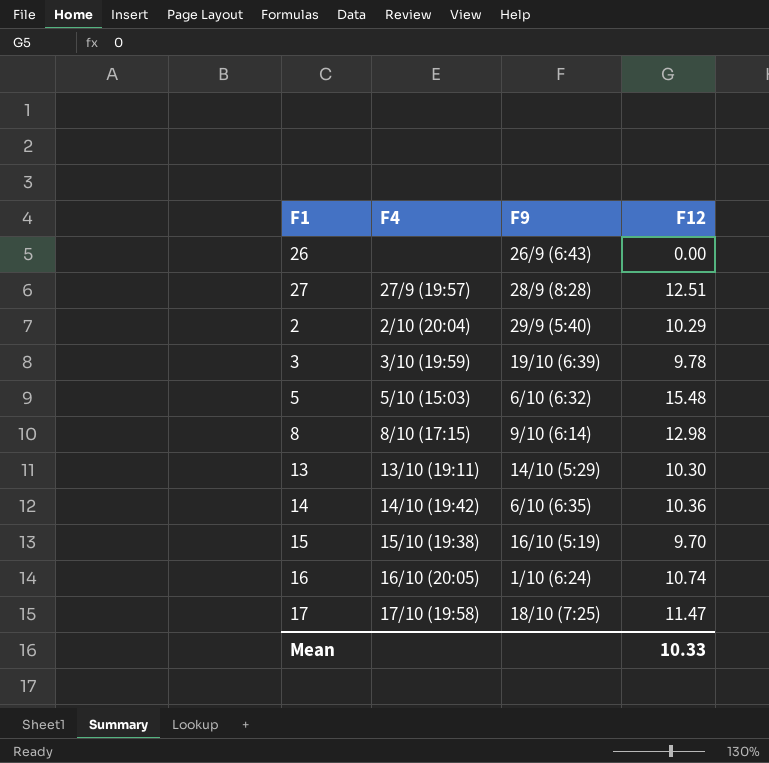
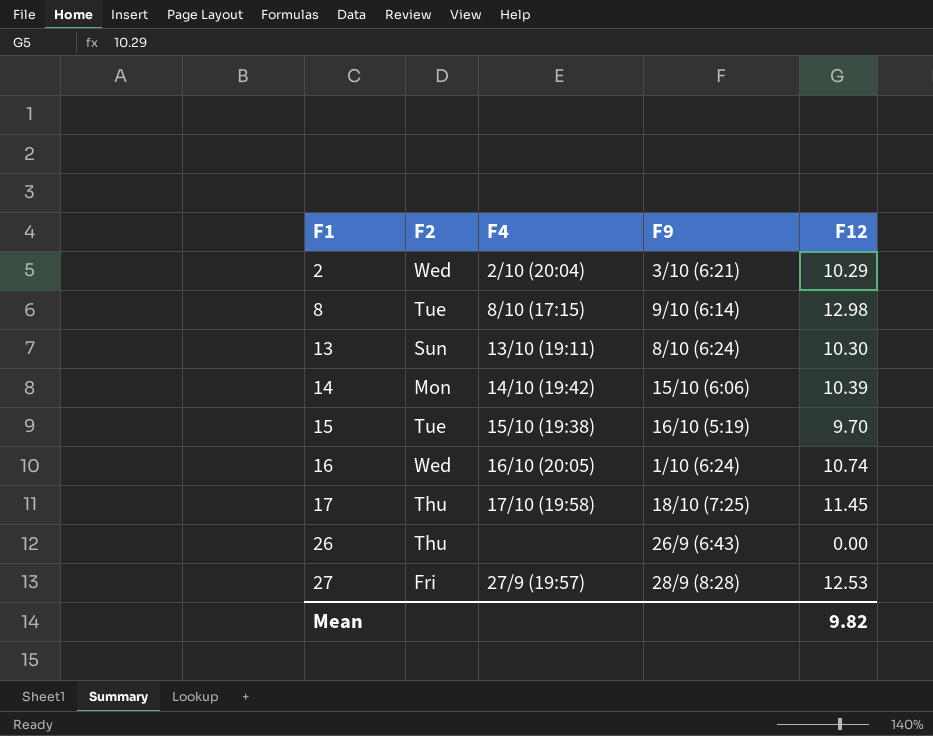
row order: none -> F1 ascending
column F2 | position: none -> 2
row 3: 3/10 (19:59) | 19/10 (6:39) | 9.78 -> none
row 5: 5/10 (15:03) | 6/10 (6:32) | 15.48 -> none
2 | F9: 29/9 (5:40) -> 3/10 (6:21)
13 | F9: 14/10 (5:29) -> 8/10 (6:24)
14 | F9: 6/10 (6:35) -> 15/10 (6:06)
14 | F12: 10.36 -> 10.39
17 | F12: 11.47 -> 11.45
27 | F12: 12.51 -> 12.53
Mean | F12: 10.33 -> 9.82

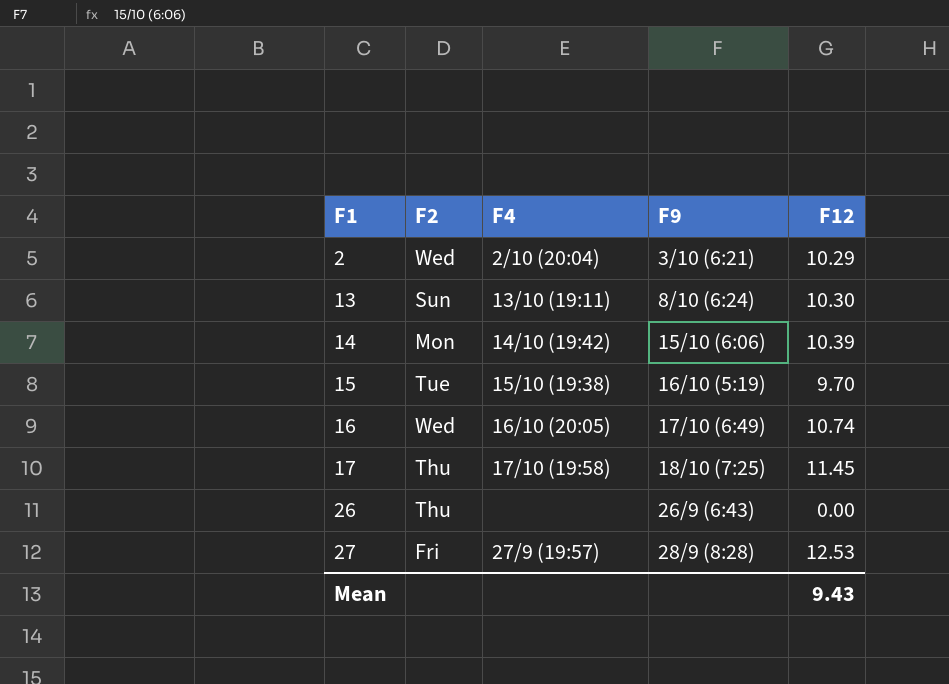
row 8: Tue | 8/10 (17:15) | 9/10 (6:14) | 12.98 -> none
16 | F9: 1/10 (6:24) -> 17/10 (6:49)
Mean | F12: 9.82 -> 9.43

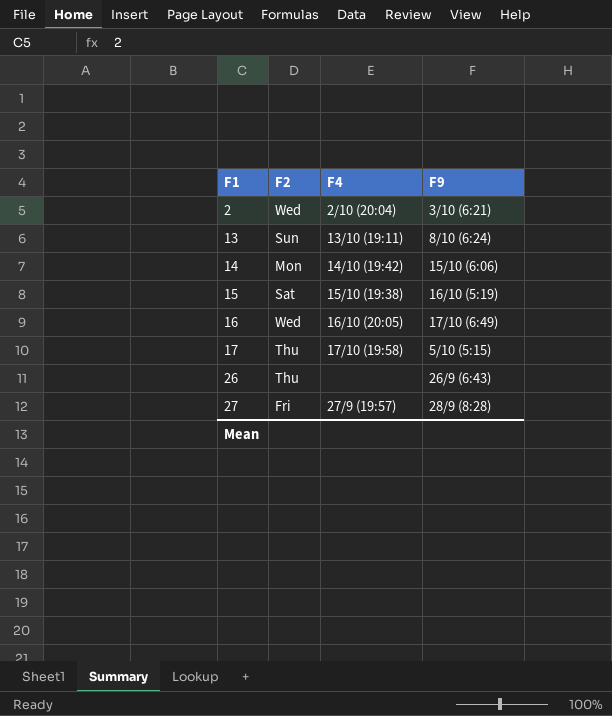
column F12 | position: 5 -> none
15 | F2: Tue -> Sat
17 | F9: 18/10 (7:25) -> 5/10 (5:15)

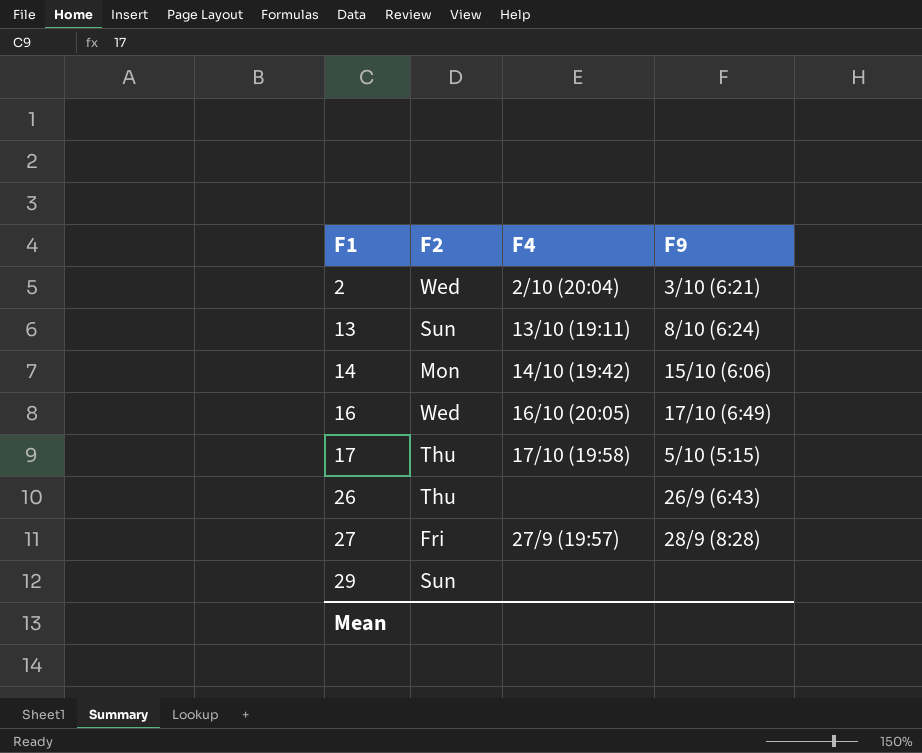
row 15: Sat | 15/10 (19:38) | 16/10 (5:19) -> none
row 29: none -> Sun | none | none

